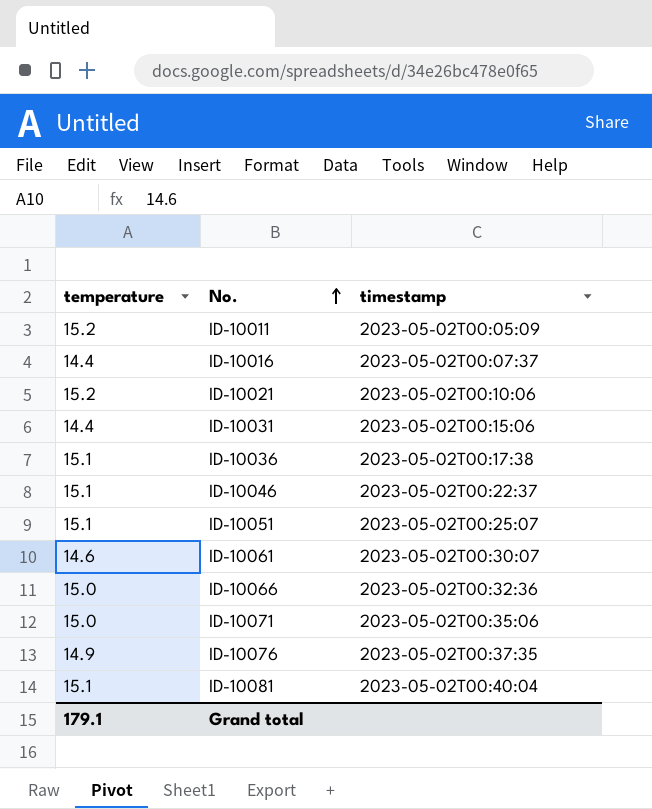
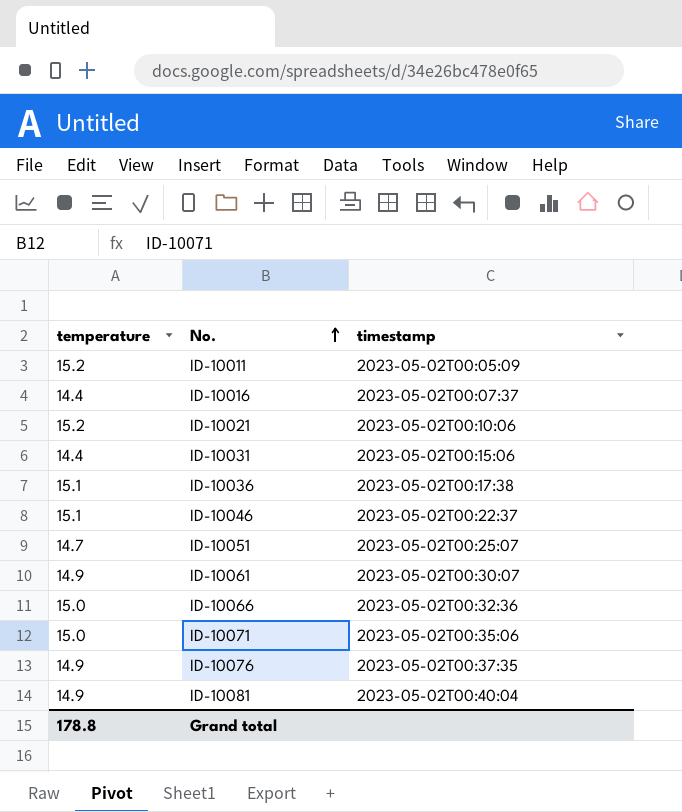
ID-10051 | temperature: 15.1 -> 14.7
ID-10061 | temperature: 14.6 -> 14.9
ID-10081 | temperature: 15.1 -> 14.9
Grand total | temperature: 179.1 -> 178.8

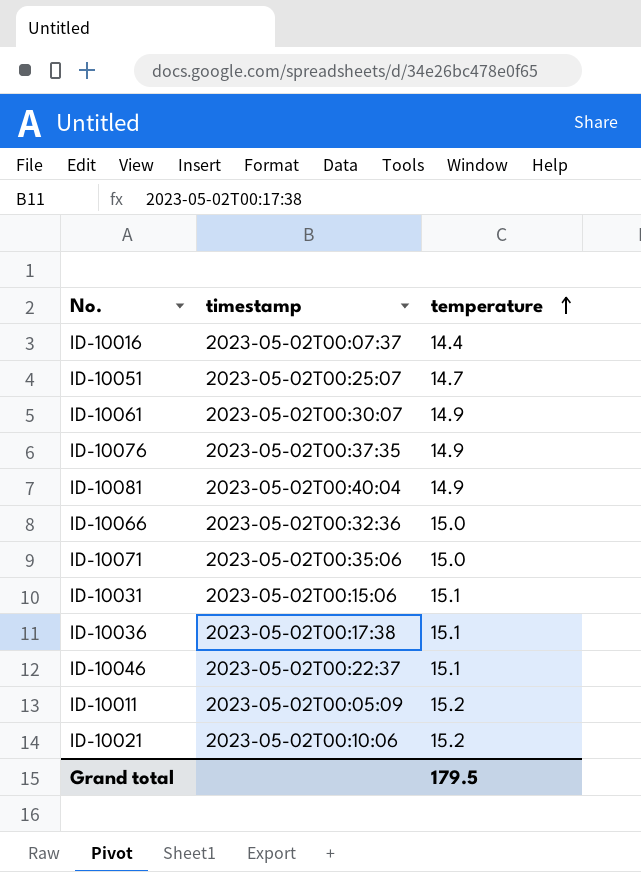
row order: No. ascending -> temperature ascending
column temperature | position: 1 -> 3
ID-10031 | temperature: 14.4 -> 15.1
Grand total | temperature: 178.8 -> 179.5

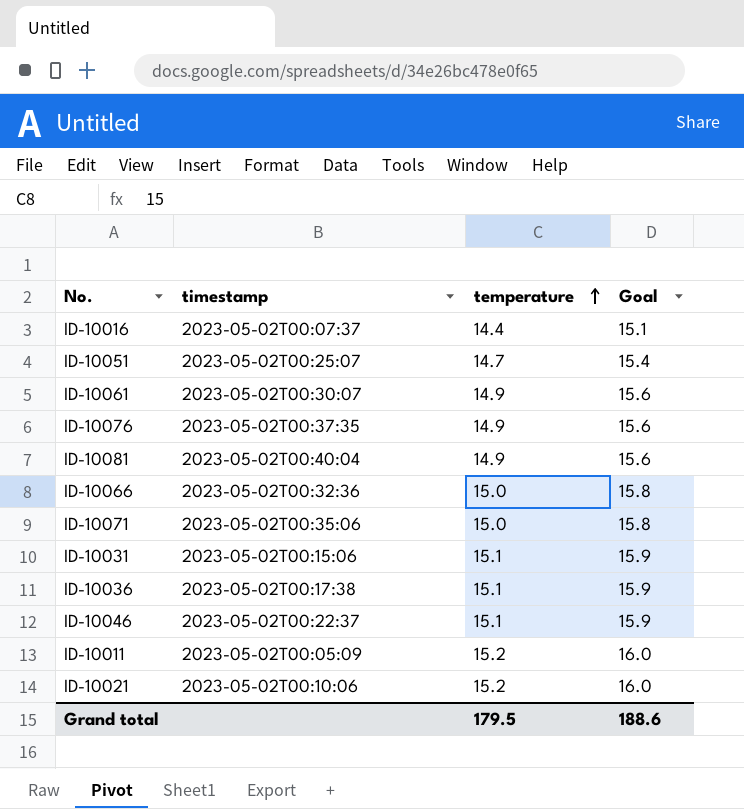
column Goal | formula: none -> [temperature] * 1.05

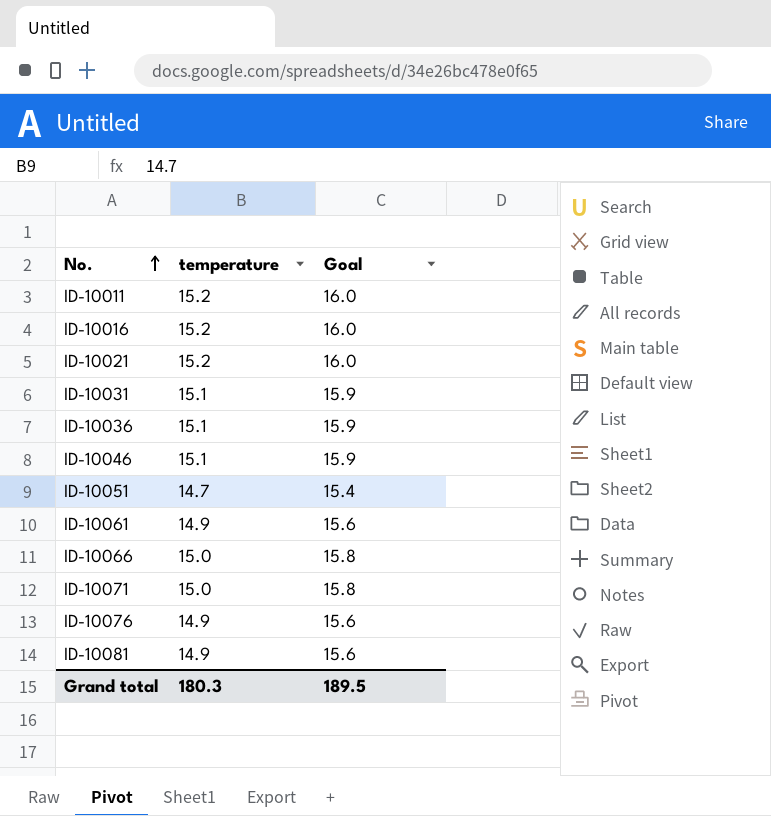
row order: temperature ascending -> No. ascending
column timestamp | position: 2 -> none
ID-10016 | temperature: 14.4 -> 15.2
ID-10016 | Goal: 15.1 -> 16.0
Grand total | temperature: 179.5 -> 180.3
Grand total | Goal: 188.6 -> 189.5

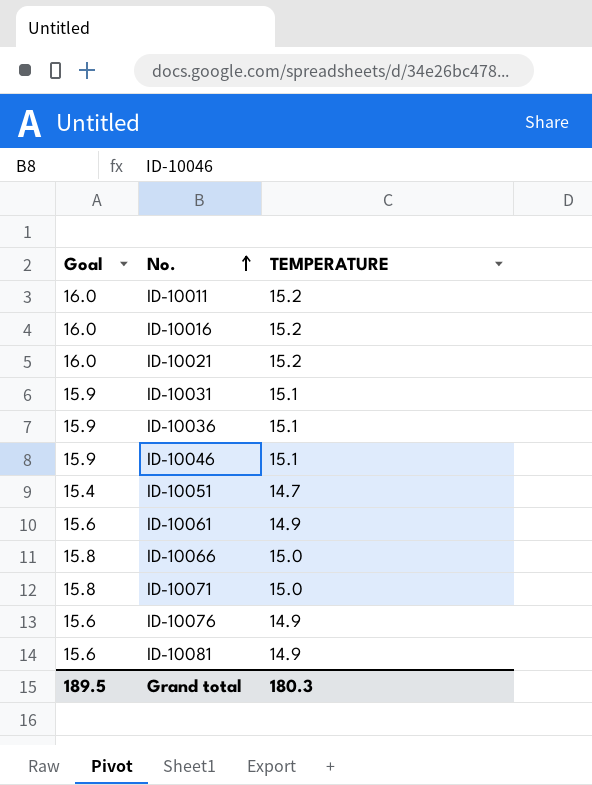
column Goal | position: 3 -> 1
column name: temperature -> TEMPERATURE

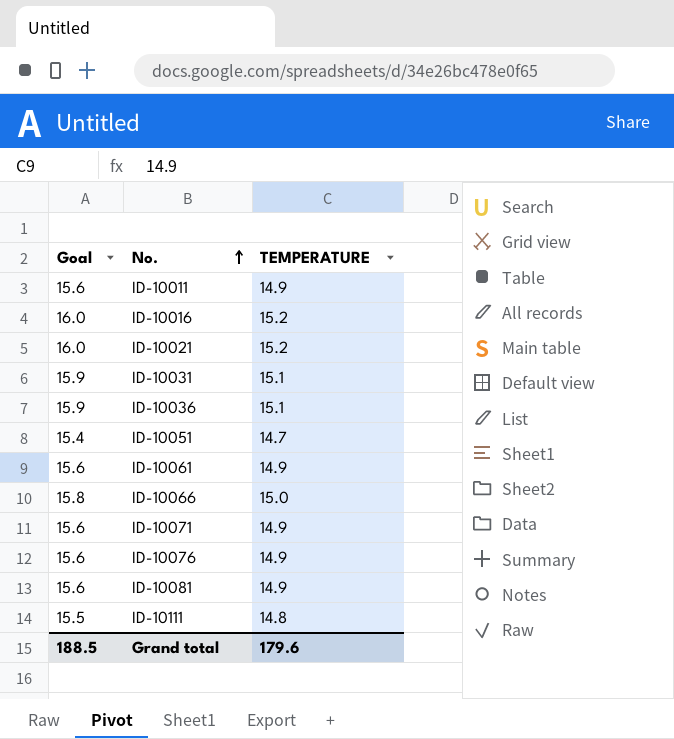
row ID-10046: 15.9 | 15.1 -> none
ID-10011 | Goal: 16.0 -> 15.6
ID-10011 | TEMPERATURE: 15.2 -> 14.9
ID-10071 | Goal: 15.8 -> 15.6
ID-10071 | TEMPERATURE: 15.0 -> 14.9
row ID-10111: none -> 15.5 | 14.8
Grand total | Goal: 189.5 -> 188.5
Grand total | TEMPERATURE: 180.3 -> 179.6

